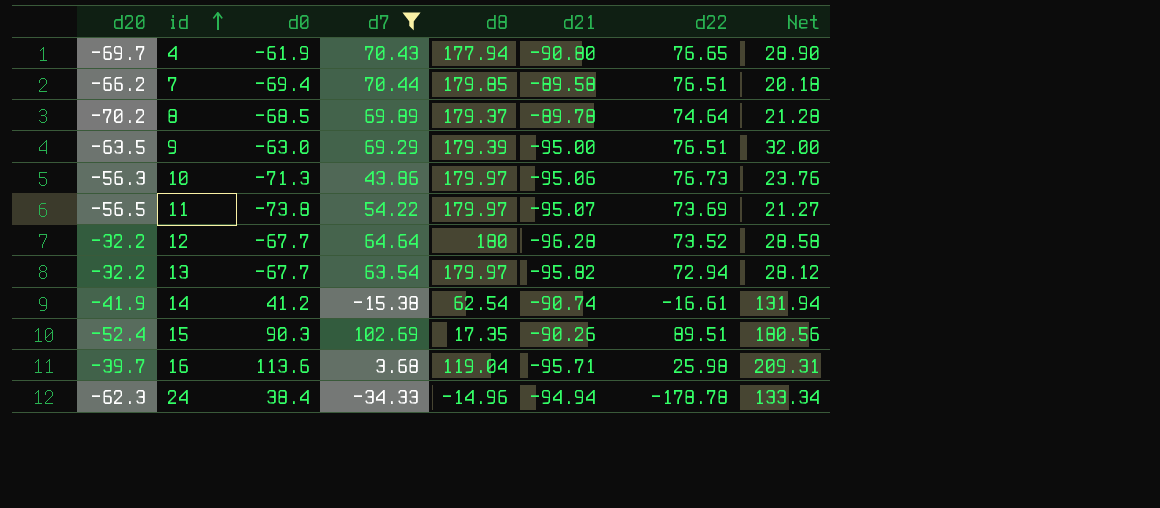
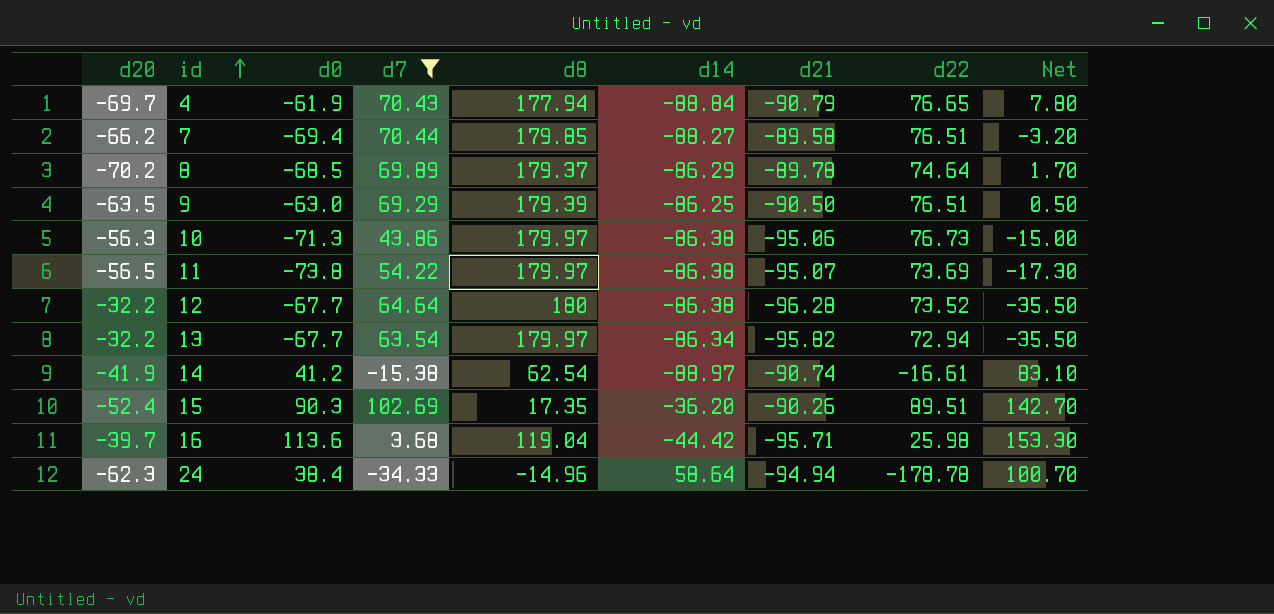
column d14 | position: none -> 6
column Net | formula: [d0] - [d21] -> [d0] - [d20]
4 | d21: -90.80 -> -90.79
9 | d21: -95.00 -> -90.50

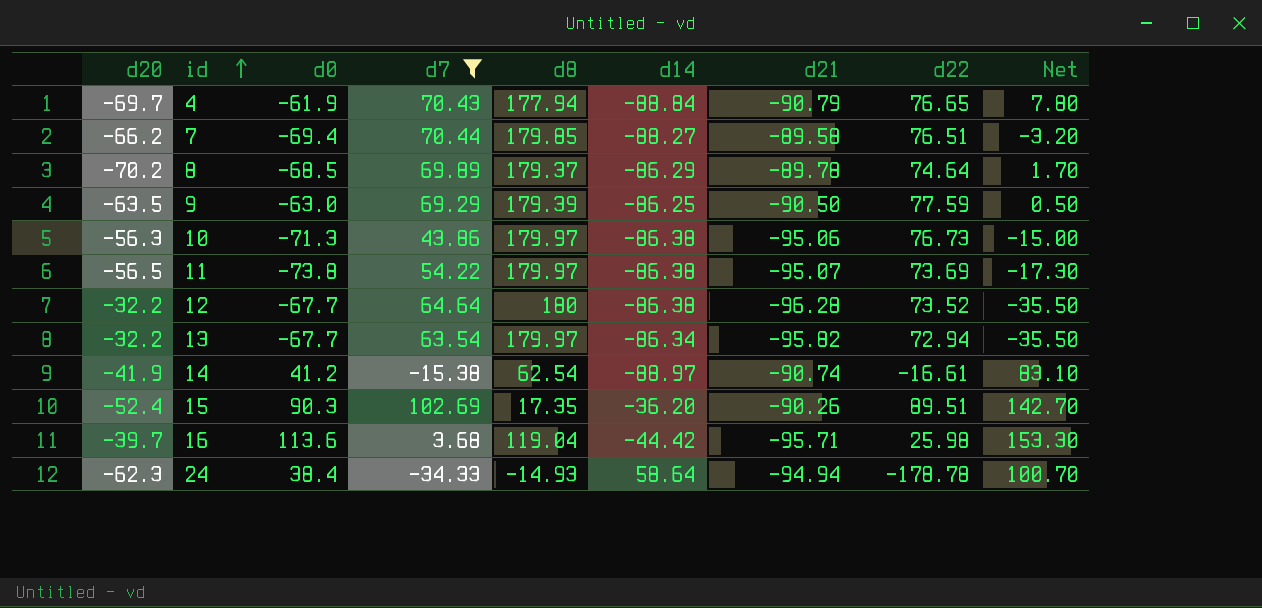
9 | d22: 76.51 -> 77.59
24 | d8: -14.96 -> -14.93

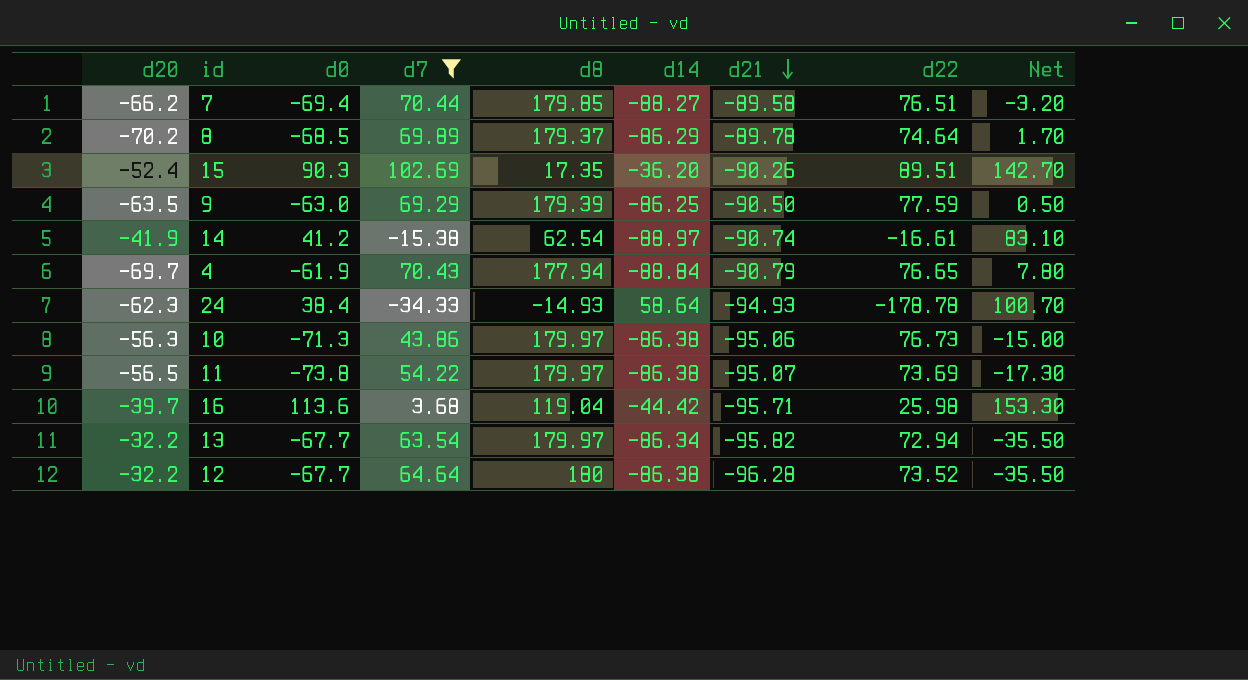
row order: id ascending -> d21 descending
24 | d21: -94.94 -> -94.93

